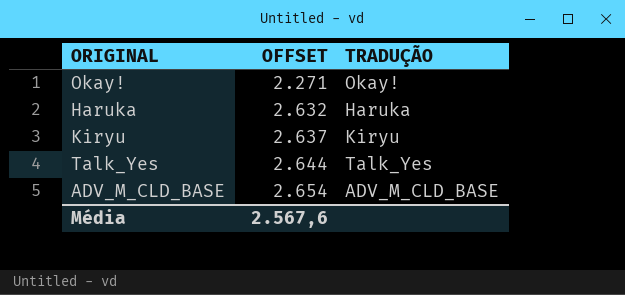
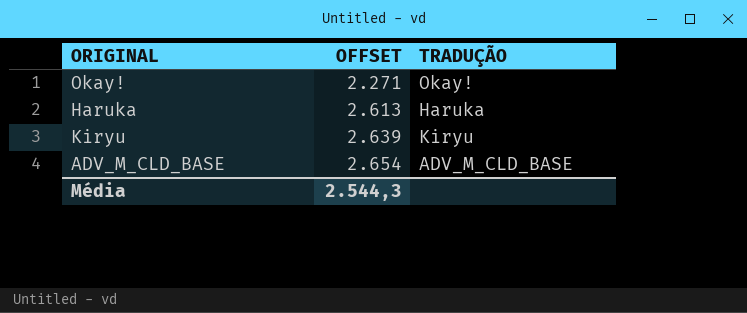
row Talk_Yes: 2.644 | Talk_Yes -> none
Haruka | OFFSET: 2.632 -> 2.613
Kiryu | OFFSET: 2.637 -> 2.639
Média | OFFSET: 2.567,6 -> 2.544,3

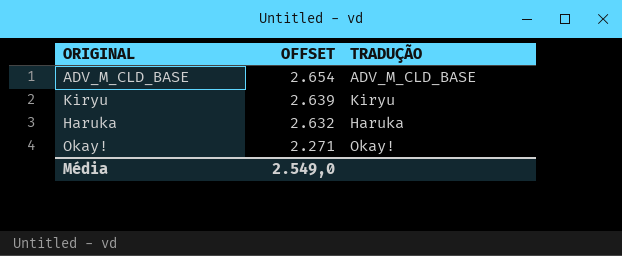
row order: OFFSET ascending -> OFFSET descending
Haruka | OFFSET: 2.613 -> 2.632
Média | OFFSET: 2.544,3 -> 2.549,0

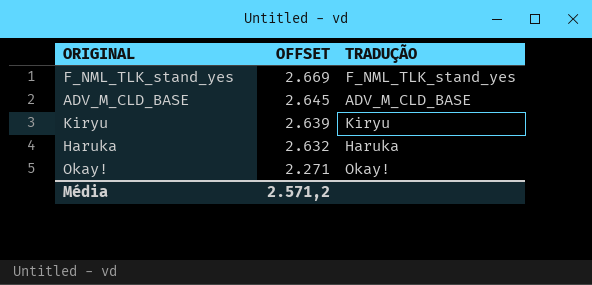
row F_NML_TLK_stand_yes: none -> 2.669 | F_NML_TLK_stand_yes
ADV_M_CLD_BASE | OFFSET: 2.654 -> 2.645
Média | OFFSET: 2.549,0 -> 2.571,2

